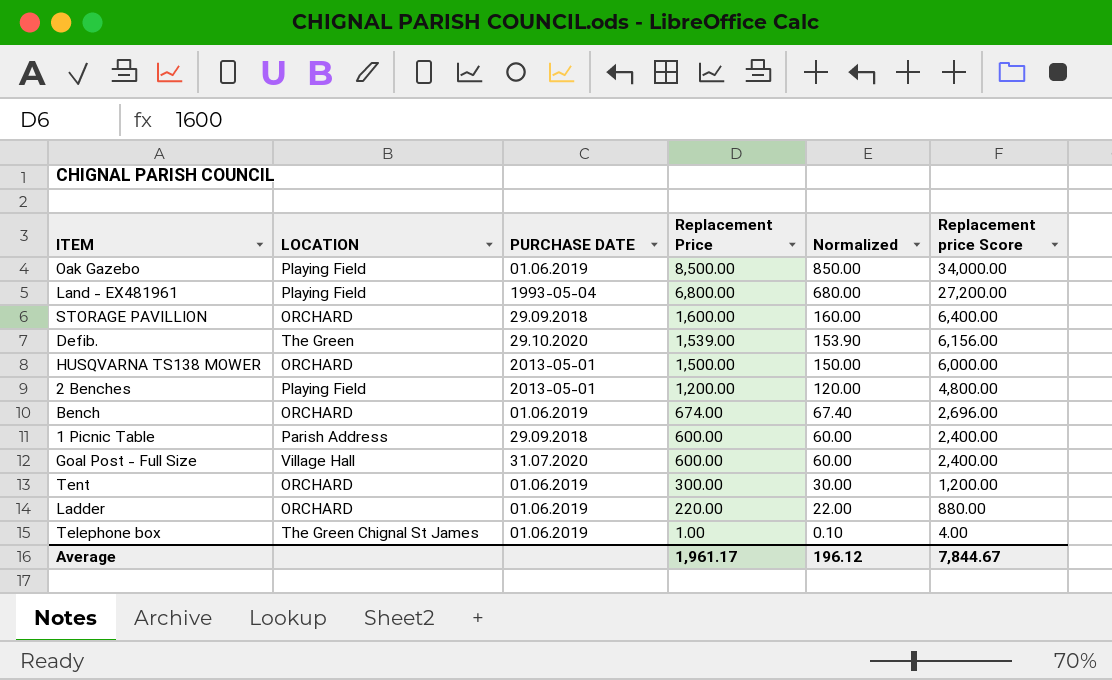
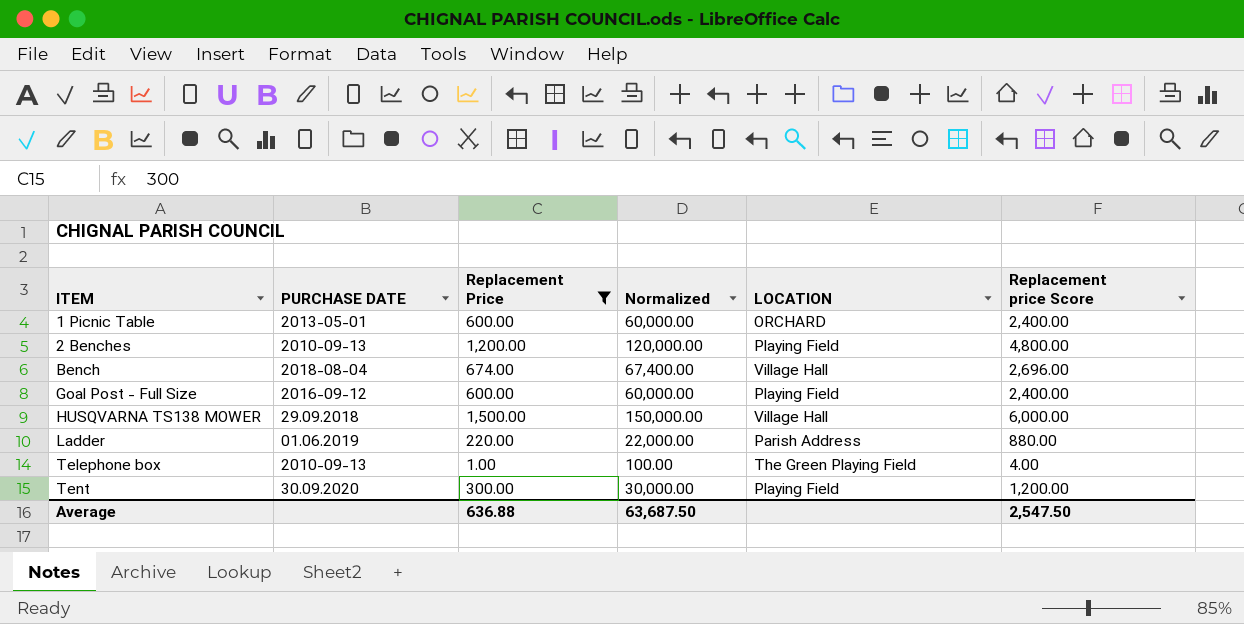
filter: none -> Replacement Price <= 1,500.00
row order: Replacement Price descending -> ITEM ascending
column Normalized | formula: [Replacement Price] * 0.1 -> [Replacement Price] * 100
column LOCATION | position: 2 -> 5
1 Picnic Table | PURCHASE DATE: 29.09.2018 -> 2013-05-01
1 Picnic Table | LOCATION: Parish Address -> ORCHARD
2 Benches | PURCHASE DATE: 2013-05-01 -> 2010-09-13
Bench | PURCHASE DATE: 01.06.2019 -> 2018-08-04
Bench | LOCATION: ORCHARD -> Village Hall
Goal Post - Full Size | PURCHASE DATE: 31.07.2020 -> 2016-09-12
Goal Post - Full Size | LOCATION: Village Hall -> Playing Field
HUSQVARNA TS138 MOWER | PURCHASE DATE: 2013-05-01 -> 29.09.2018
HUSQVARNA TS138 MOWER | LOCATION: ORCHARD -> Village Hall
Ladder | LOCATION: ORCHARD -> Parish Address
Telephone box | PURCHASE DATE: 01.06.2019 -> 2010-09-13
Telephone box | LOCATION: The Green Chignal St James -> The Green Playing Field
Tent | PURCHASE DATE: 01.06.2019 -> 30.09.2020
Tent | LOCATION: ORCHARD -> Playing Field
Average | Replacement Price: 1,961.17 -> 636.88
Average | Normalized: 196.12 -> 63,687.50
Average | Replacement price Score: 7,844.67 -> 2,547.50

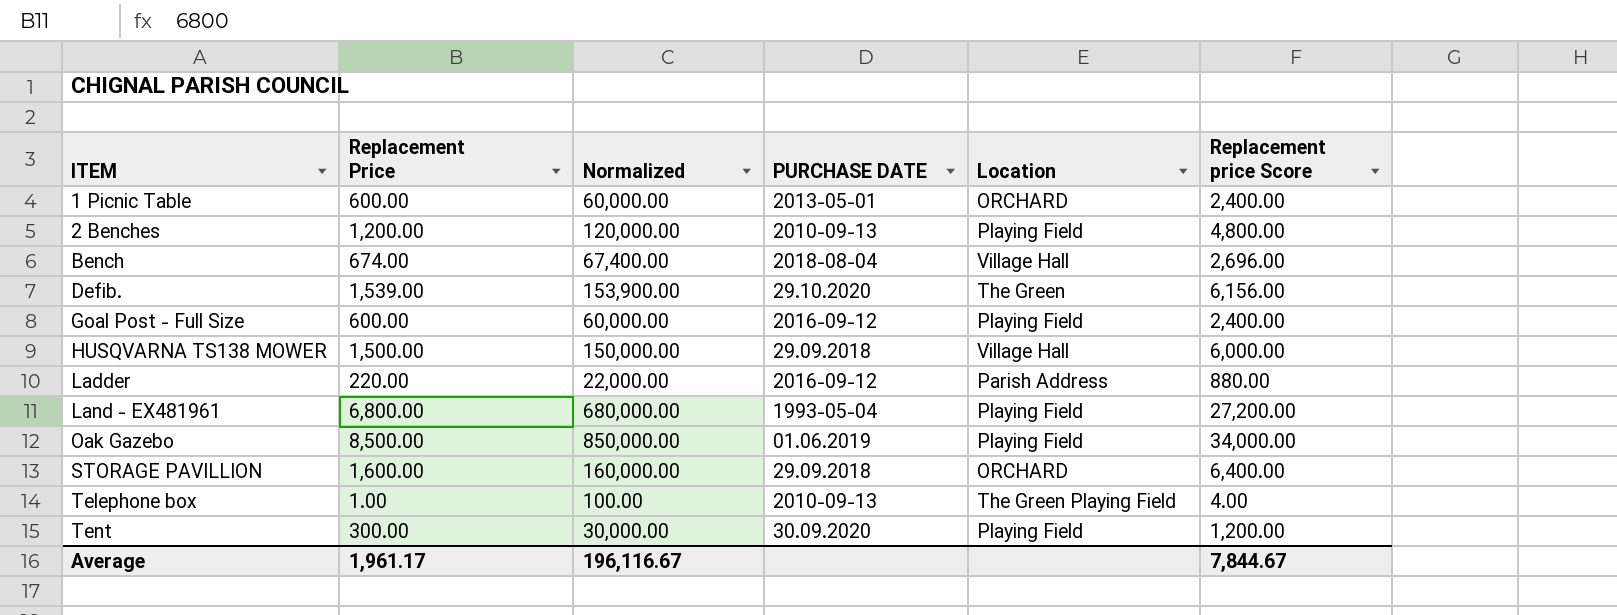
filter: Replacement Price <= 1,500.00 -> none
column PURCHASE DATE | position: 2 -> 4
column name: LOCATION -> Location
Ladder | PURCHASE DATE: 01.06.2019 -> 2016-09-12
Average | Replacement Price: 636.88 -> 1,961.17
Average | Normalized: 63,687.50 -> 196,116.67
Average | Replacement price Score: 2,547.50 -> 7,844.67

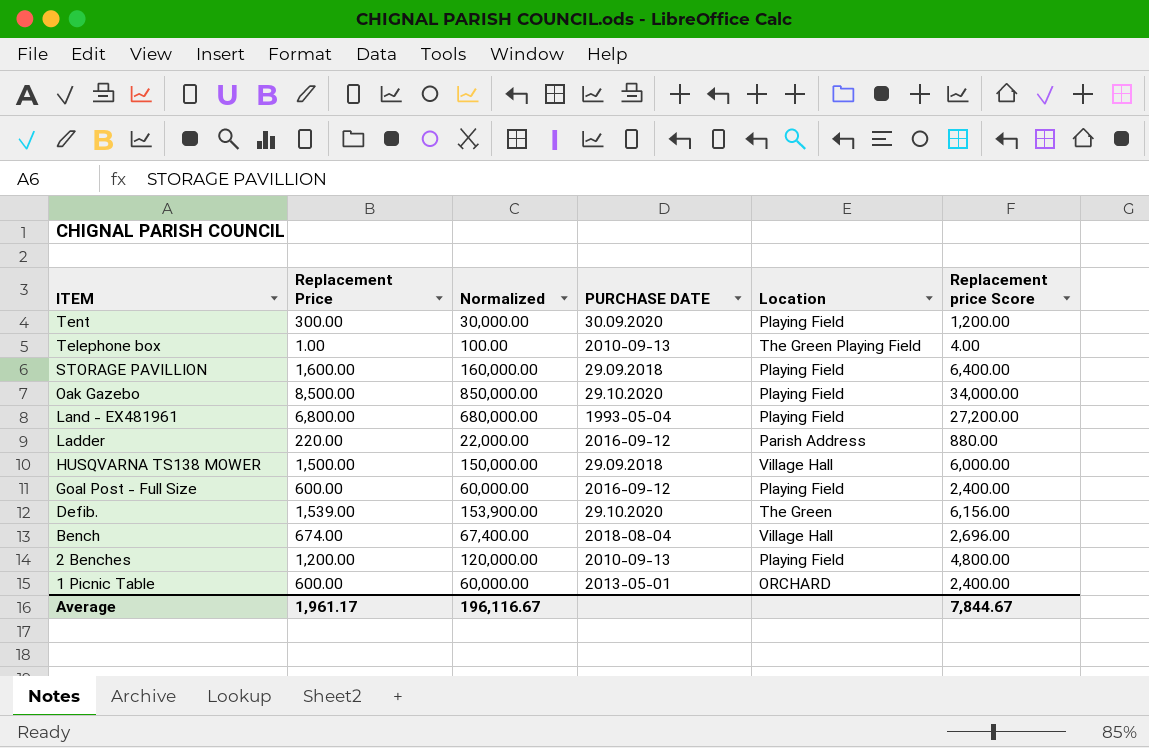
row order: ITEM ascending -> ITEM descending
STORAGE PAVILLION | Location: ORCHARD -> Playing Field
Oak Gazebo | PURCHASE DATE: 01.06.2019 -> 29.10.2020

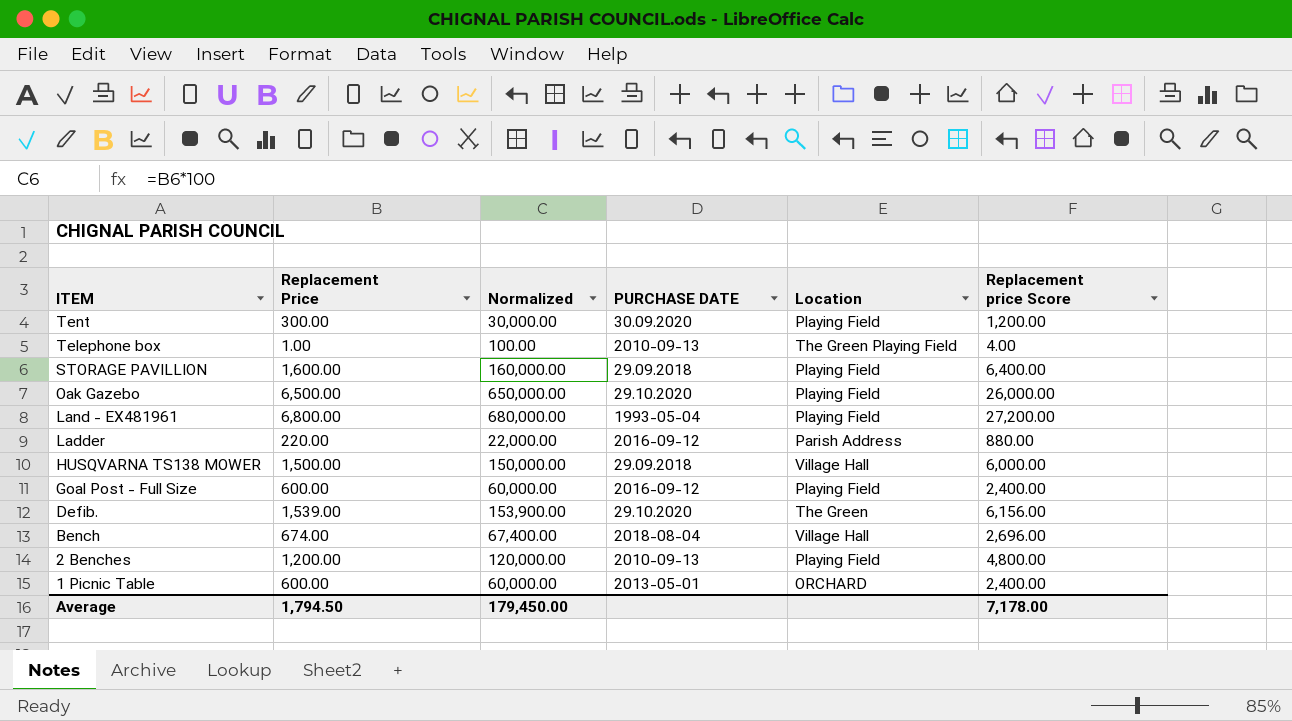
Oak Gazebo | Replacement Price: 8,500.00 -> 6,500.00
Oak Gazebo | Normalized: 850,000.00 -> 650,000.00
Oak Gazebo | Replacement price Score: 34,000.00 -> 26,000.00
Average | Replacement Price: 1,961.17 -> 1,794.50
Average | Normalized: 196,116.67 -> 179,450.00
Average | Replacement price Score: 7,844.67 -> 7,178.00

